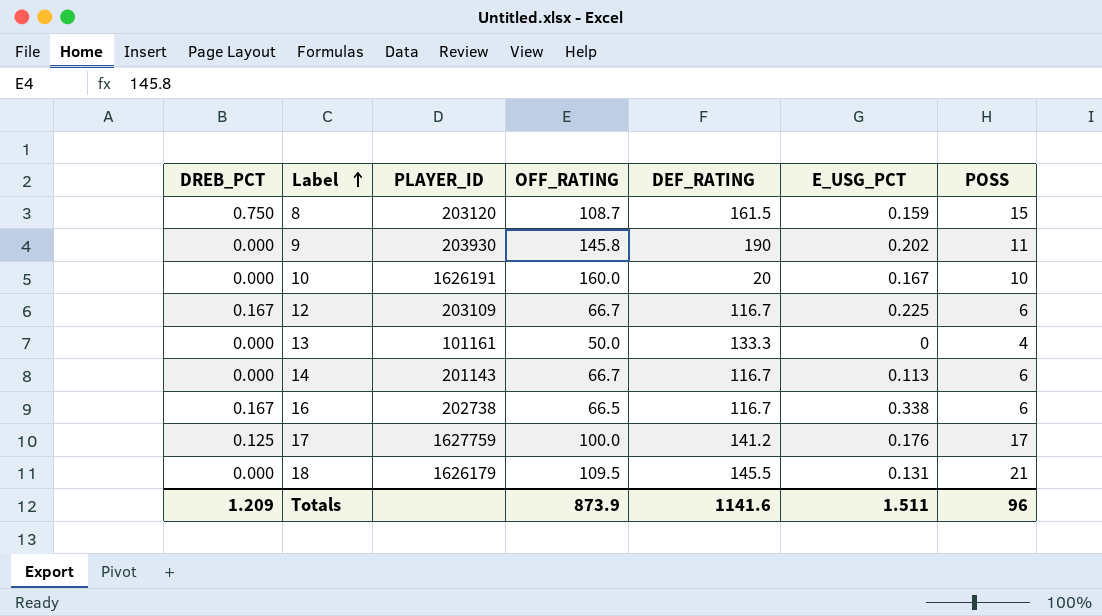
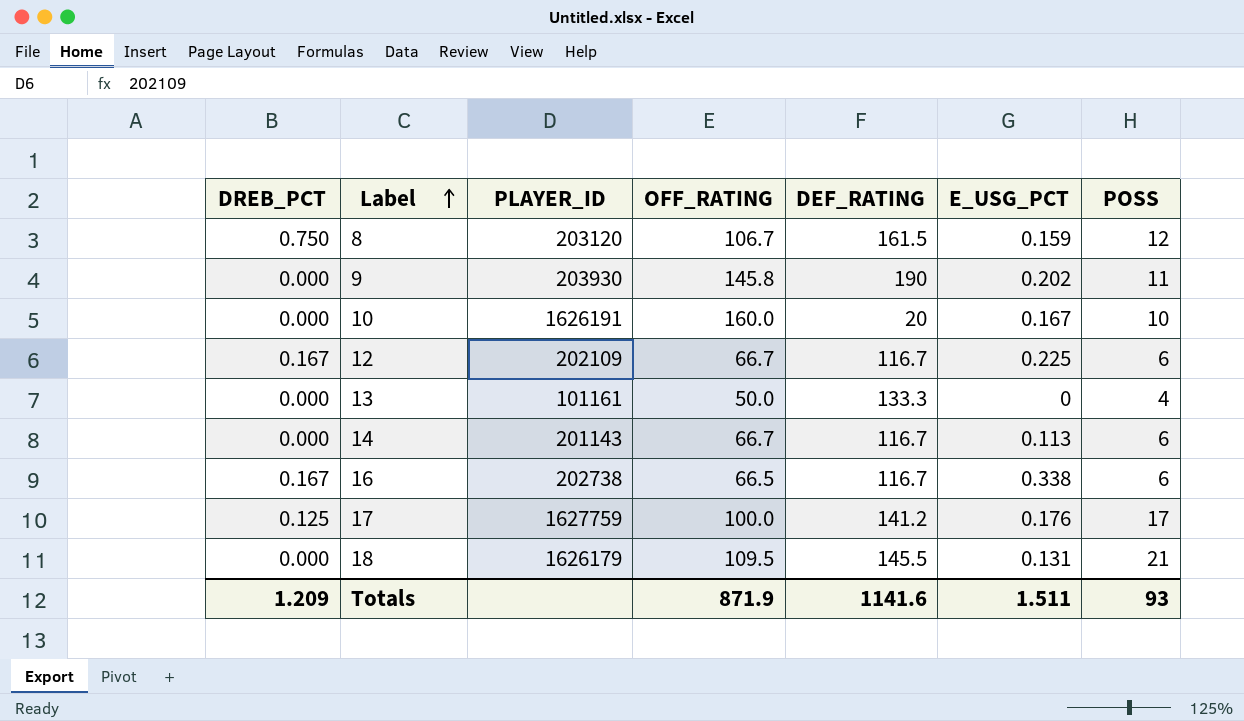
8 | OFF_RATING: 108.7 -> 106.7
8 | POSS: 15 -> 12
12 | PLAYER_ID: 203109 -> 202109
Totals | OFF_RATING: 873.9 -> 871.9
Totals | POSS: 96 -> 93

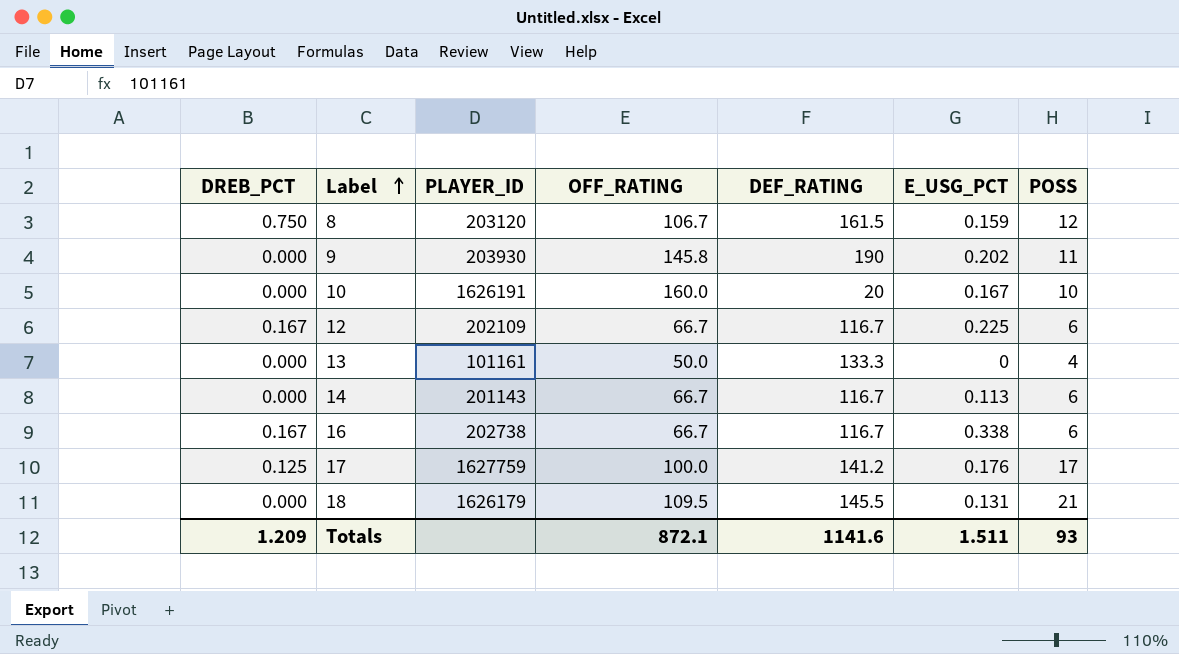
16 | OFF_RATING: 66.5 -> 66.7
Totals | OFF_RATING: 871.9 -> 872.1

